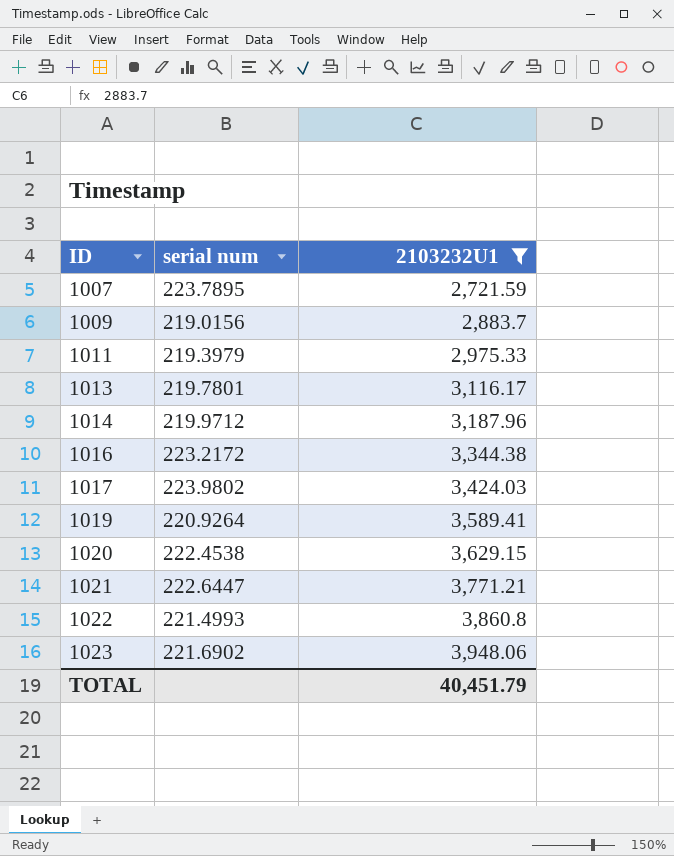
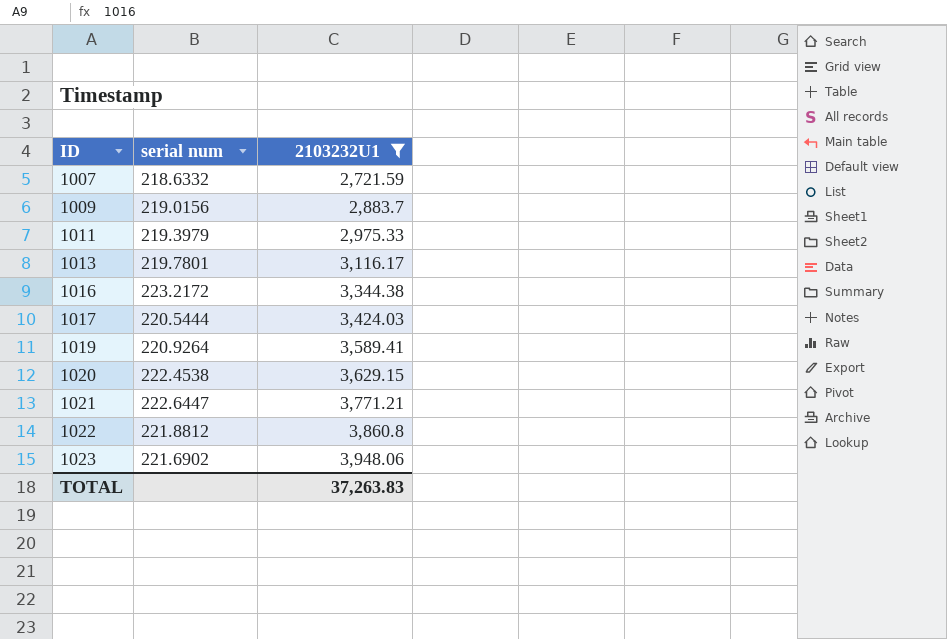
row 1014: 219.9712 | 3,187.96 -> none
1007 | serial num: 223.7895 -> 218.6332
1017 | serial num: 223.9802 -> 220.5444
1022 | serial num: 221.4993 -> 221.8812
TOTAL | 2103232U1: 40,451.79 -> 37,263.83

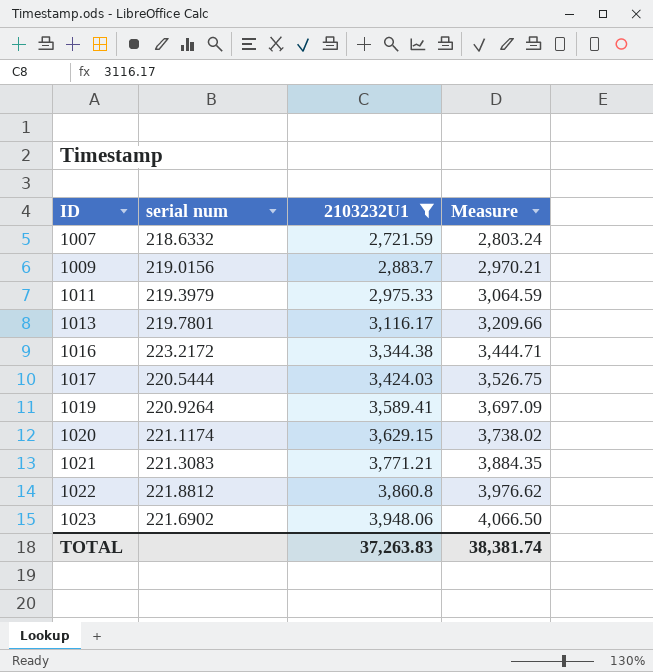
column Measure | formula: none -> [2103232U1] * 1.03
1020 | serial num: 222.4538 -> 221.1174
1021 | serial num: 222.6447 -> 221.3083

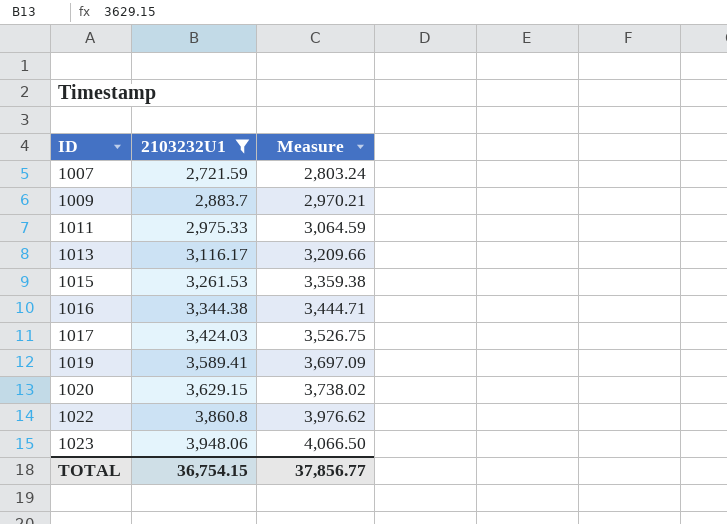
column serial num | position: 2 -> none
row 1021: 221.3083 | 3,771.21 | 3,884.35 -> none
row 1015: none -> 3,261.53 | 3,359.38
TOTAL | 2103232U1: 37,263.83 -> 36,754.15
TOTAL | Measure: 38,381.74 -> 37,856.77

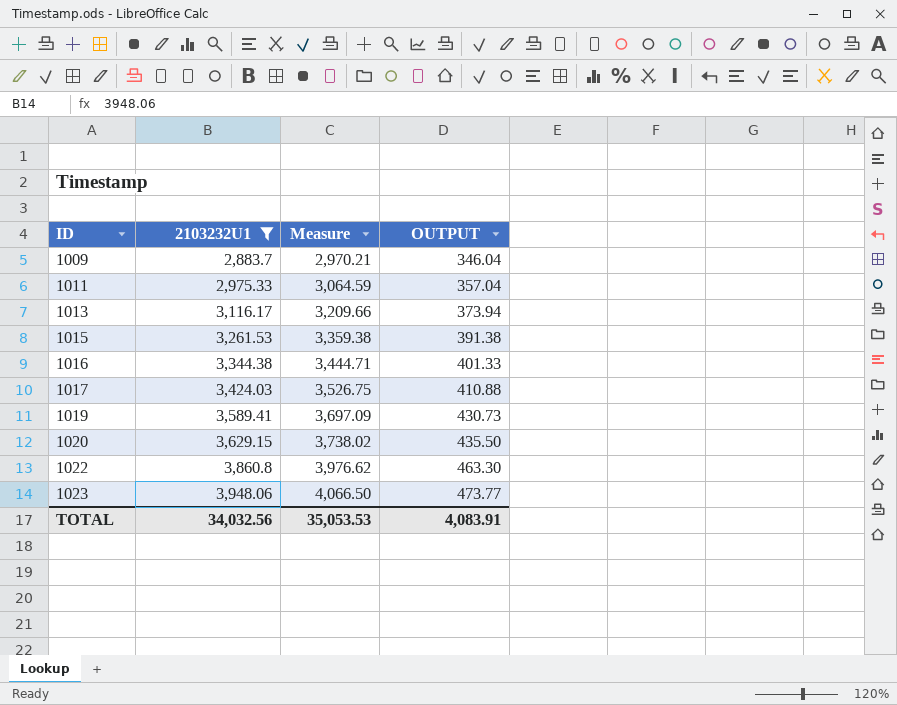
column OUTPUT | formula: none -> [2103232U1] * 0.12
row 1007: 2,721.59 | 2,803.24 -> none
TOTAL | 2103232U1: 36,754.15 -> 34,032.56
TOTAL | Measure: 37,856.77 -> 35,053.53

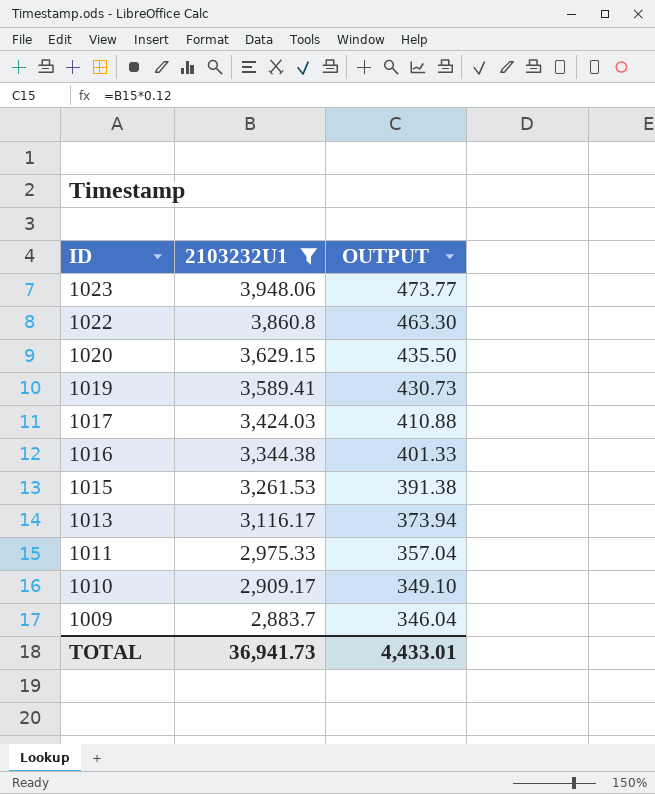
row order: ID ascending -> ID descending
column Measure | formula: [2103232U1] * 1.03 -> none
row 1010: none -> 2,909.17 | 349.10
TOTAL | 2103232U1: 34,032.56 -> 36,941.73
TOTAL | OUTPUT: 4,083.91 -> 4,433.01

